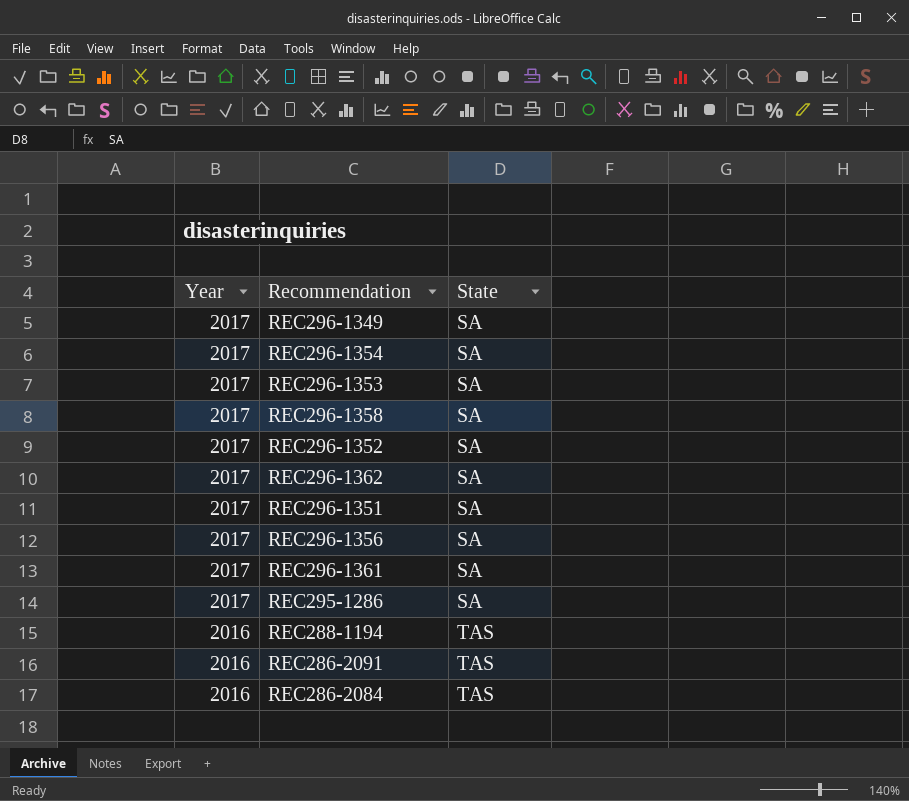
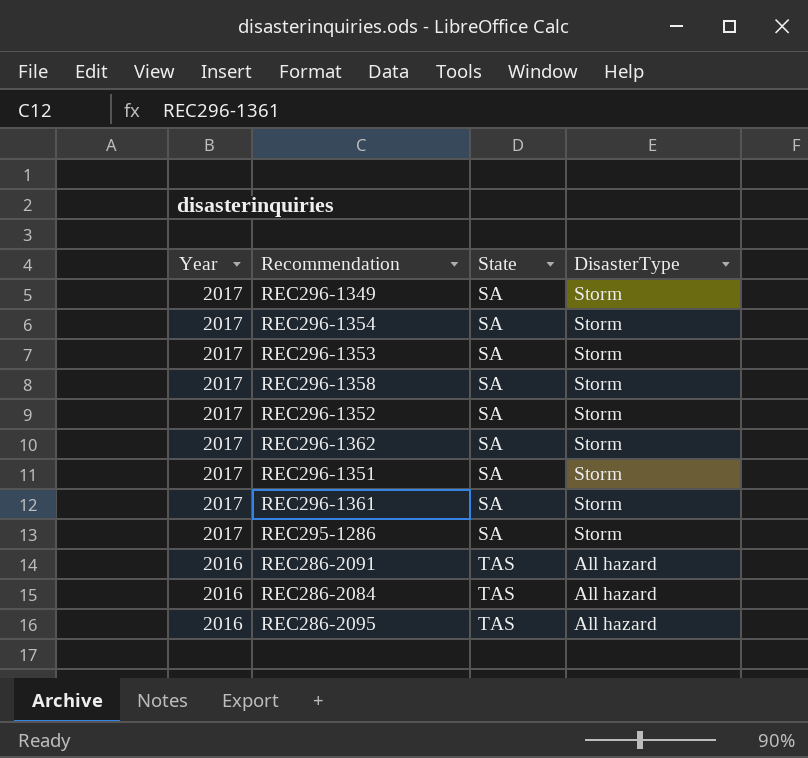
column DisasterType | position: none -> 4
row REC296-1356: 2017 | SA -> none
row REC288-1194: 2016 | TAS -> none
row REC286-2095: none -> 2016 | TAS | All hazard

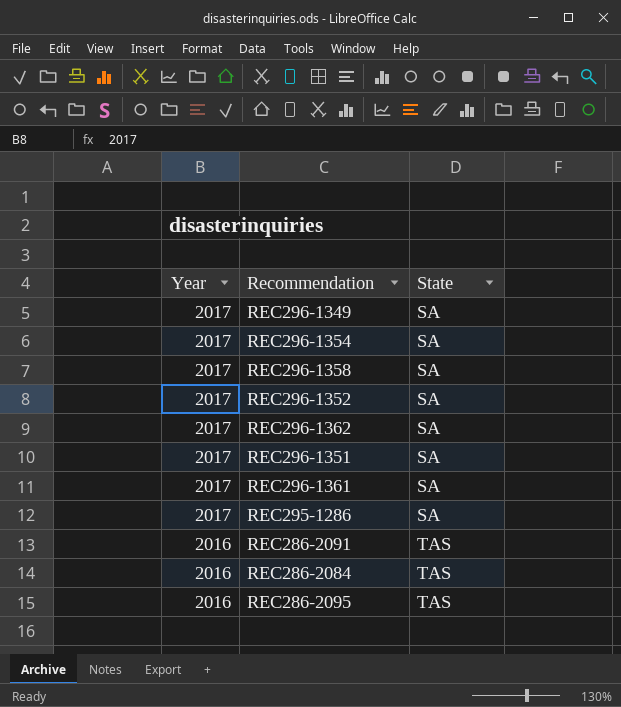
column DisasterType | position: 4 -> none
row REC296-1353: 2017 | SA | Storm -> none

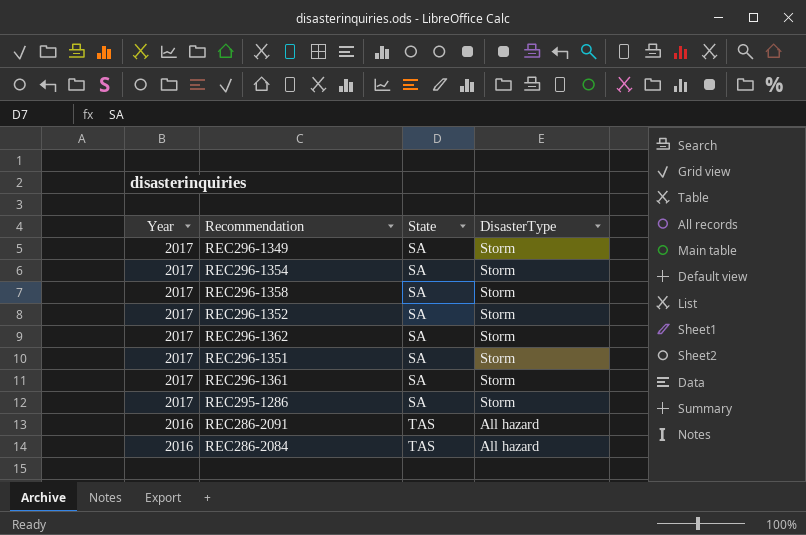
column DisasterType | position: none -> 4
row REC286-2095: 2016 | TAS -> none

